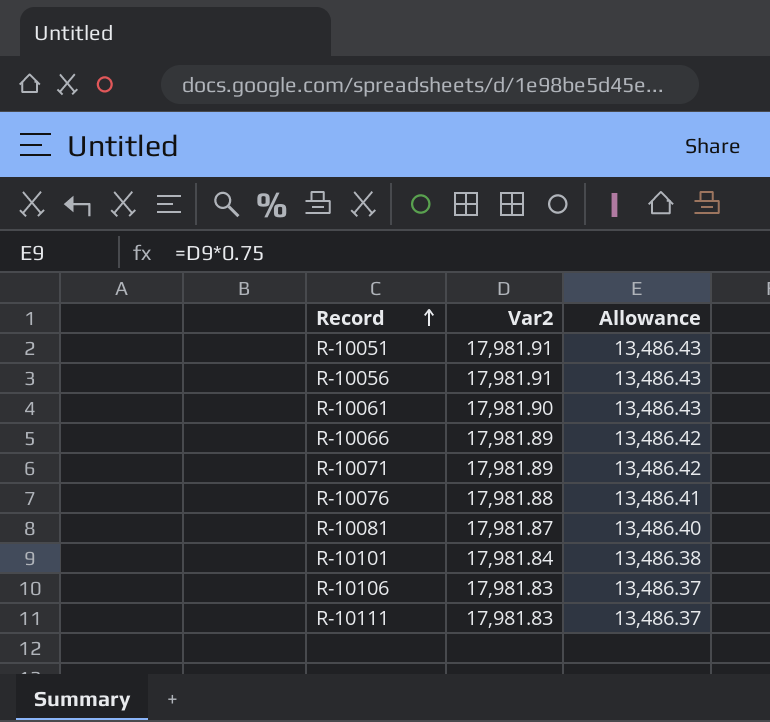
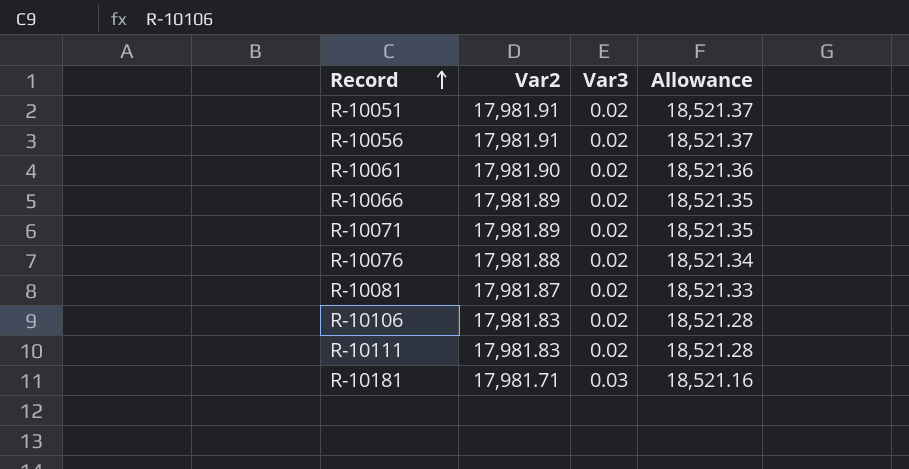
column Var3 | position: none -> 3
column Allowance | formula: [Var2] * 0.75 -> [Var2] * 1.03
row R-10101: 17,981.84 | 13,486.38 -> none
row R-10181: none -> 17,981.71 | 0.03 | 18,521.16

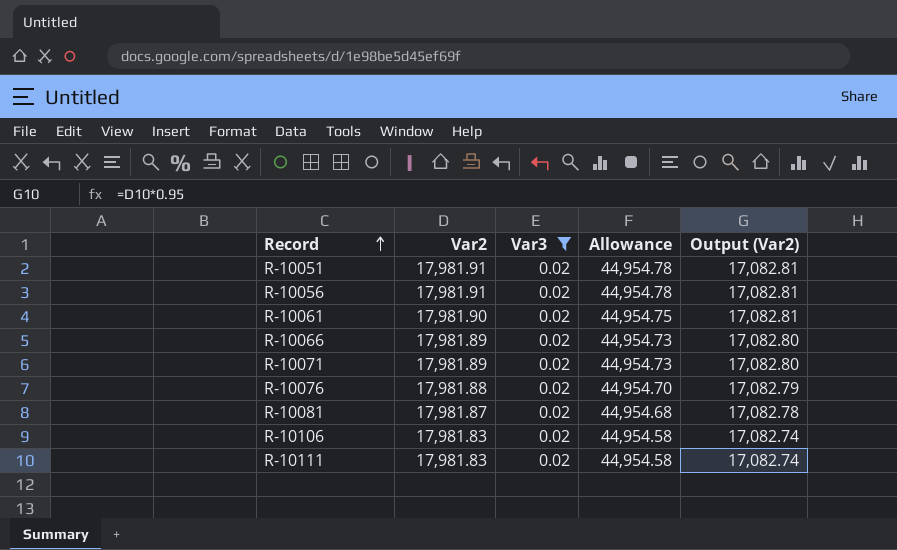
filter: none -> Var3 = 0.02
column Allowance | formula: [Var2] * 1.03 -> [Var2] * 2.5
column Output (Var2) | formula: none -> [Var2] * 0.95

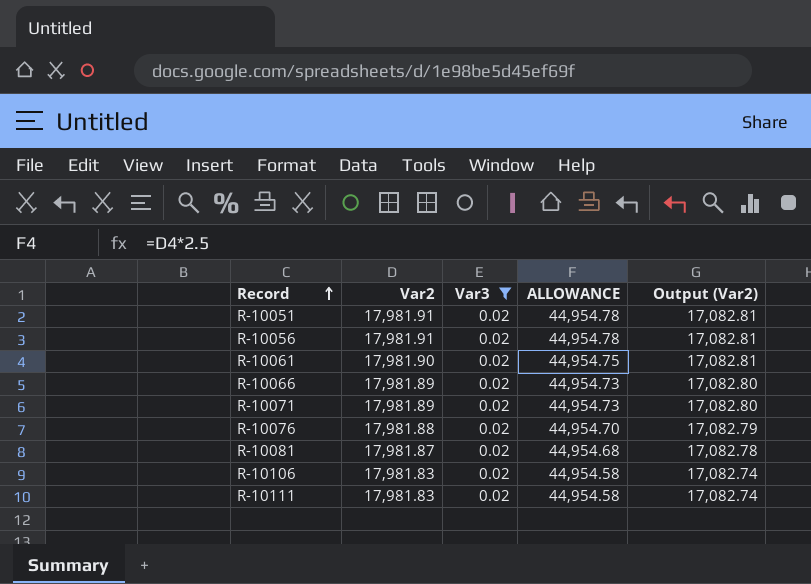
column name: Allowance -> ALLOWANCE

